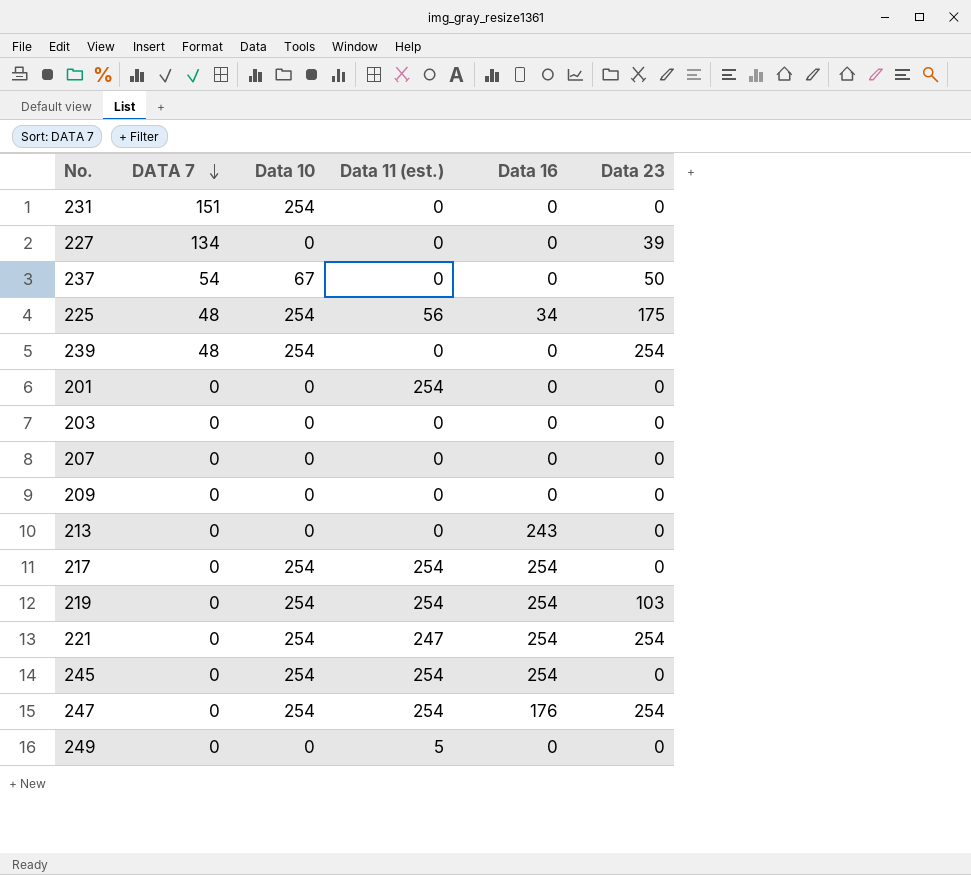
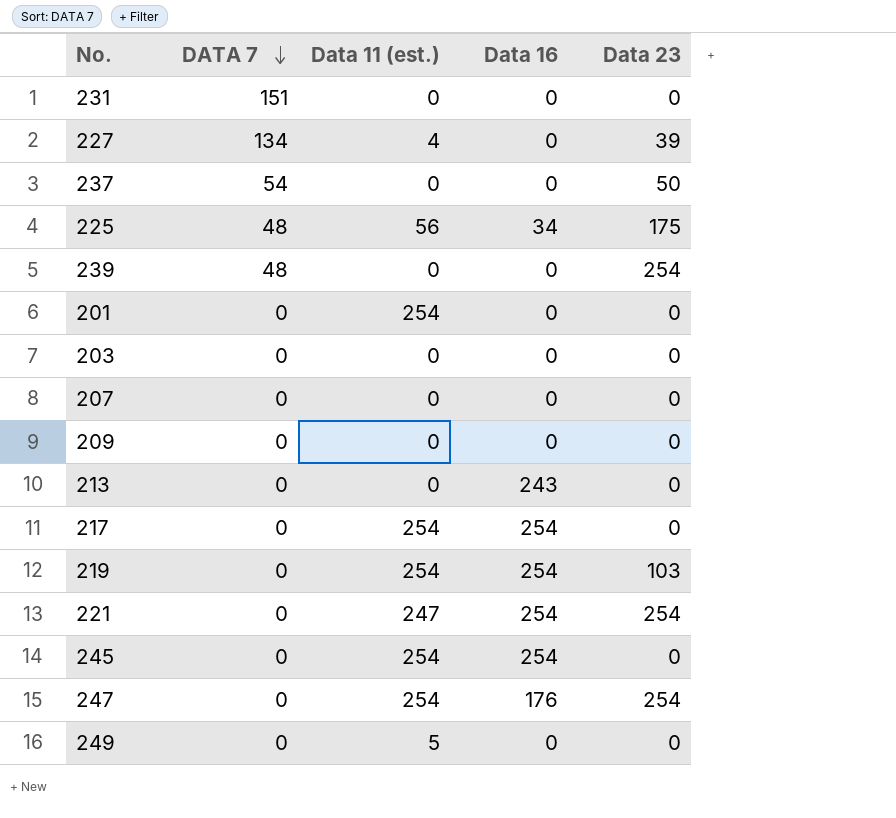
column Data 10 | position: 3 -> none
227 | Data 11 (est.): 0 -> 4

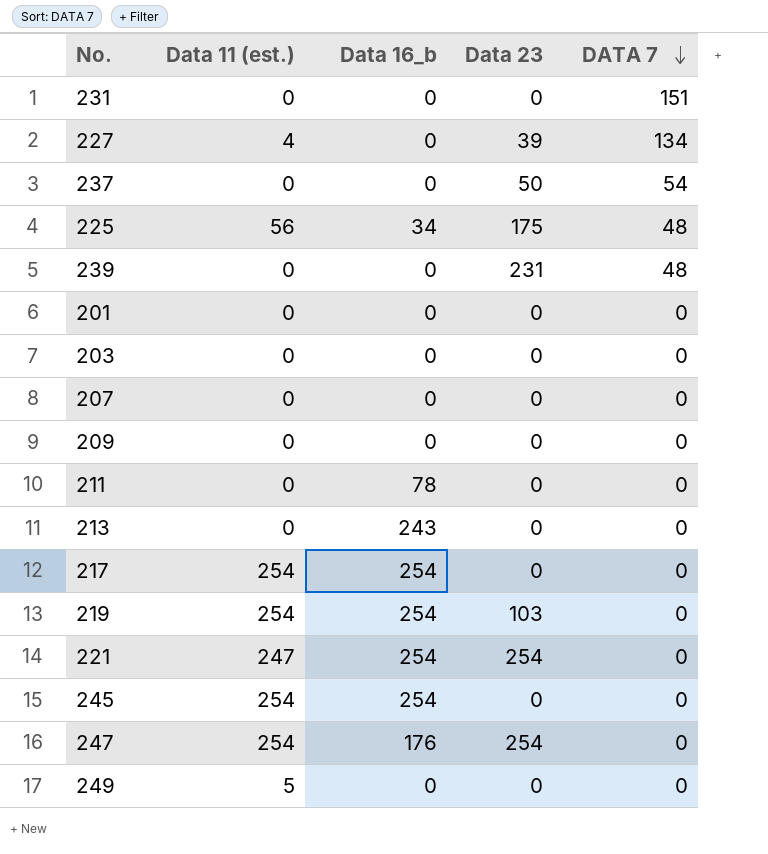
column name: Data 16 -> Data 16_b
column DATA 7 | position: 2 -> 5
239 | Data 23: 254 -> 231
201 | Data 11 (est.): 254 -> 0
row 211: none -> 0 | 78 | 0 | 0

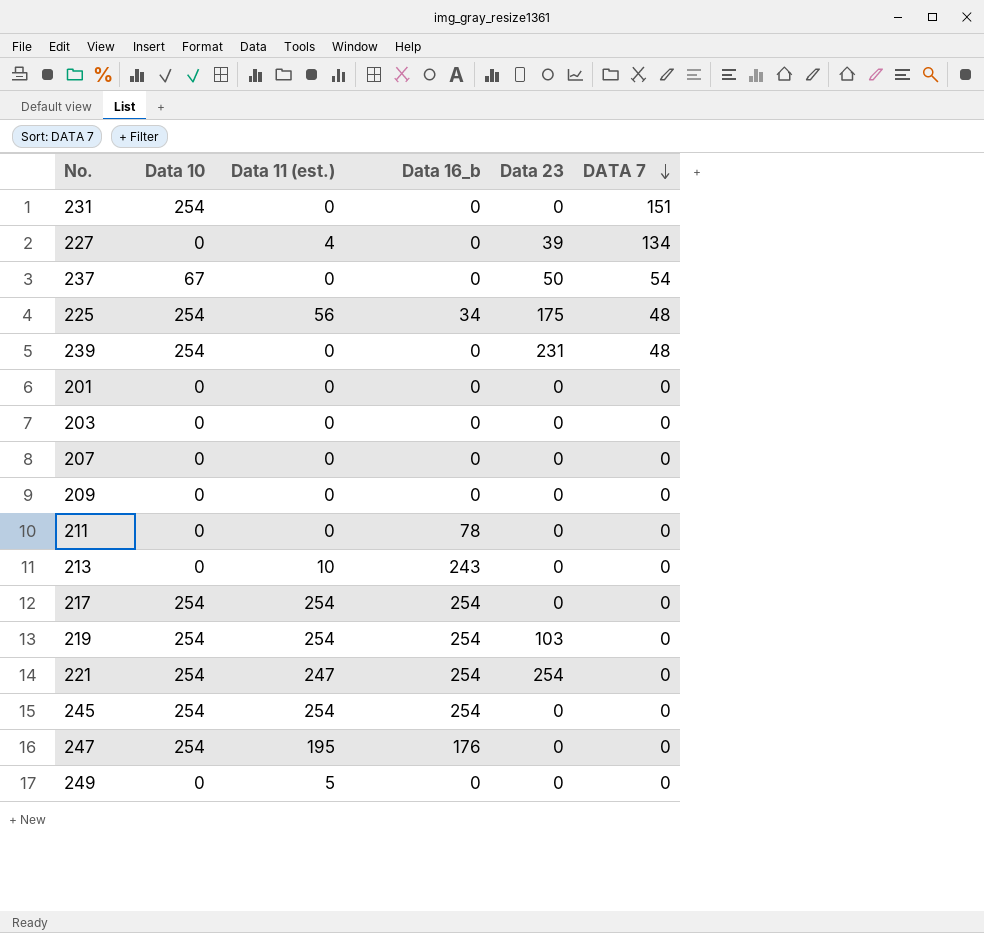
column Data 10 | position: none -> 2
213 | Data 11 (est.): 0 -> 10
247 | Data 11 (est.): 254 -> 195
247 | Data 23: 254 -> 0

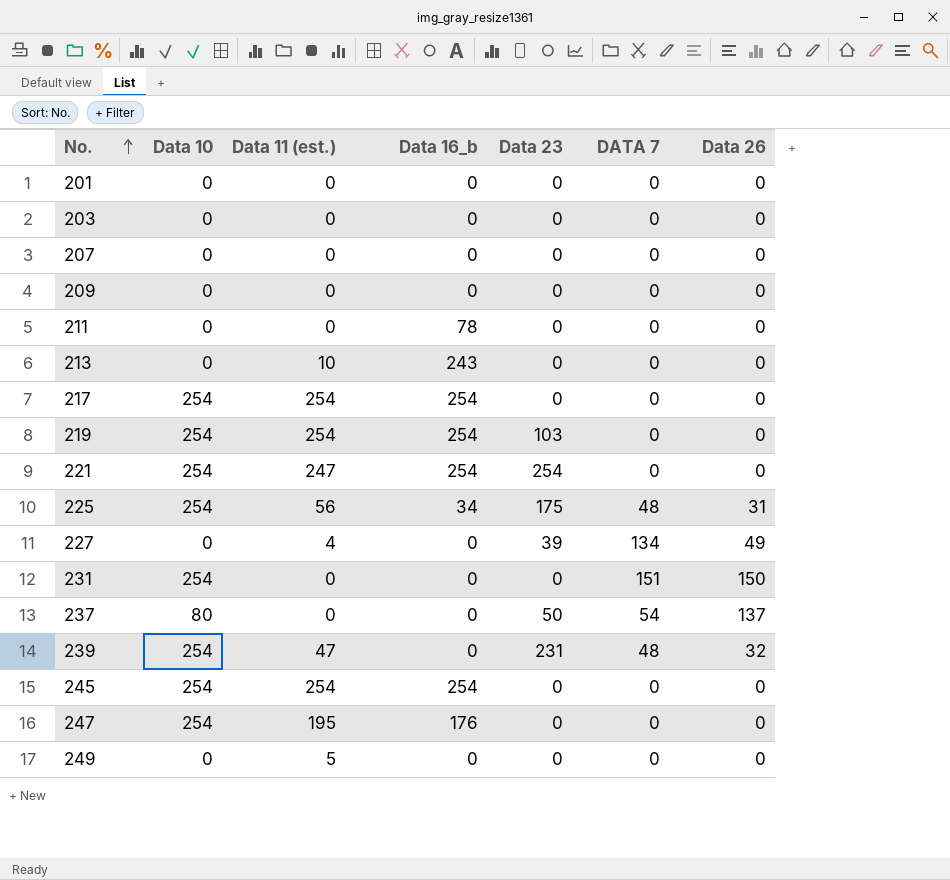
row order: DATA 7 descending -> No. ascending
column Data 26 | position: none -> 7
237 | Data 10: 67 -> 80
239 | Data 11 (est.): 0 -> 47

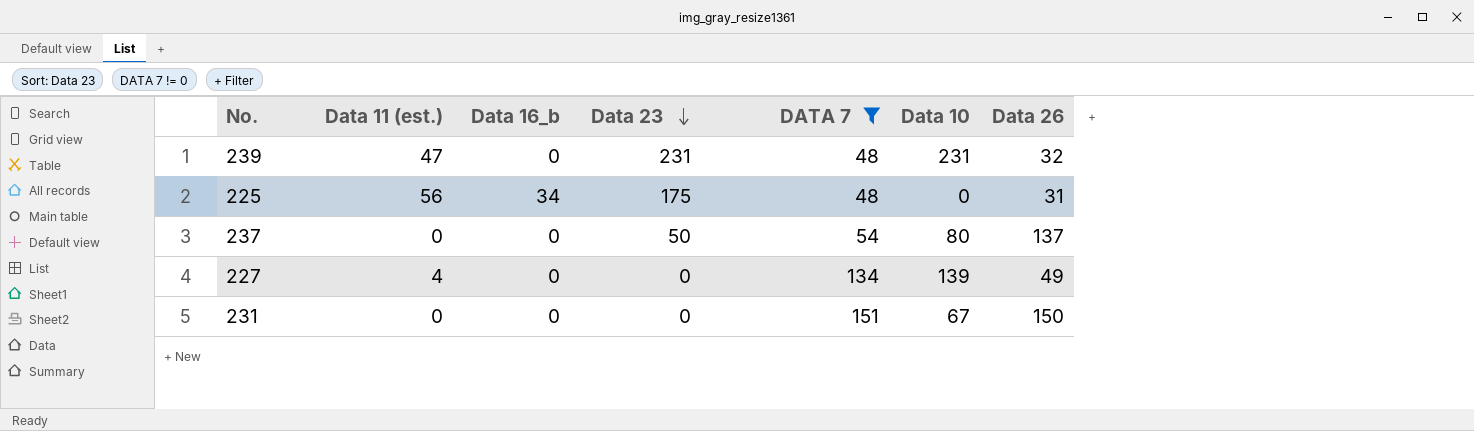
filter: none -> DATA 7 != 0
row order: No. ascending -> Data 23 descending
column Data 10 | position: 2 -> 6
239 | Data 10: 254 -> 231
225 | Data 10: 254 -> 0
227 | Data 23: 39 -> 0
227 | Data 10: 0 -> 139
231 | Data 10: 254 -> 67

